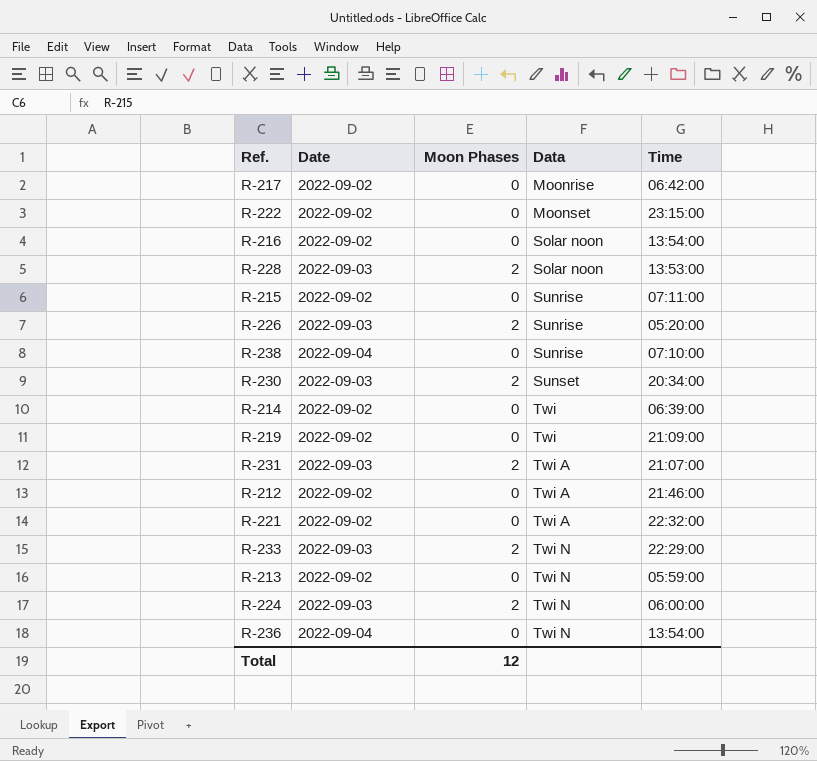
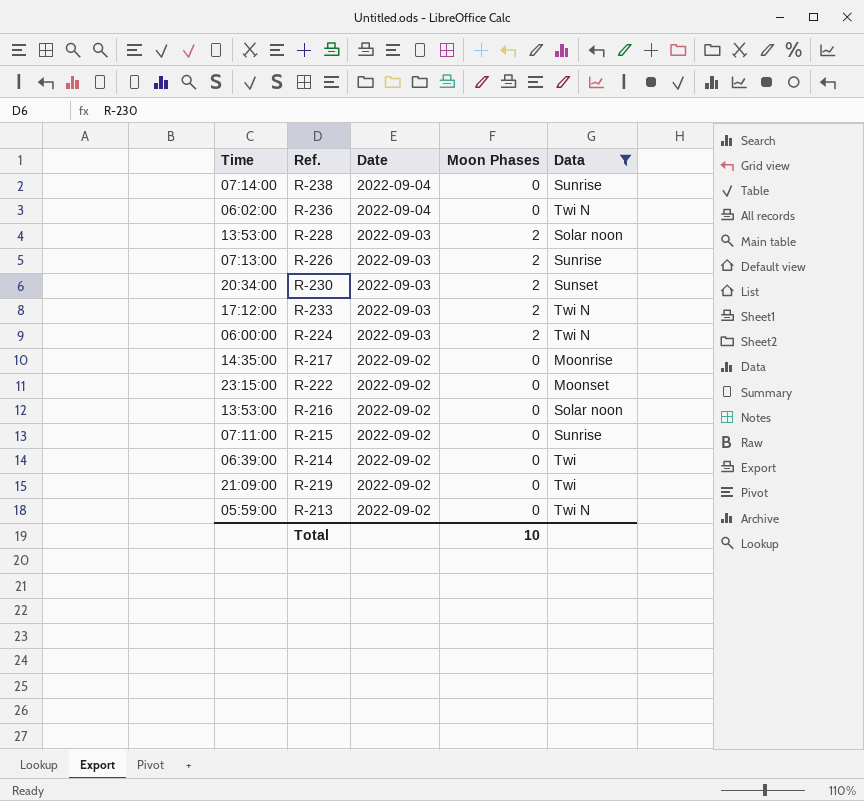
filter: none -> Data != Twi A
row order: Data ascending -> Date descending
column Time | position: 5 -> 1
R-238 | Time: 07:10:00 -> 07:14:00
R-236 | Time: 13:54:00 -> 06:02:00
R-226 | Time: 05:20:00 -> 07:13:00
R-233 | Time: 22:29:00 -> 17:12:00
R-217 | Time: 06:42:00 -> 14:35:00
R-216 | Time: 13:54:00 -> 13:53:00
Total | Moon Phases: 12 -> 10

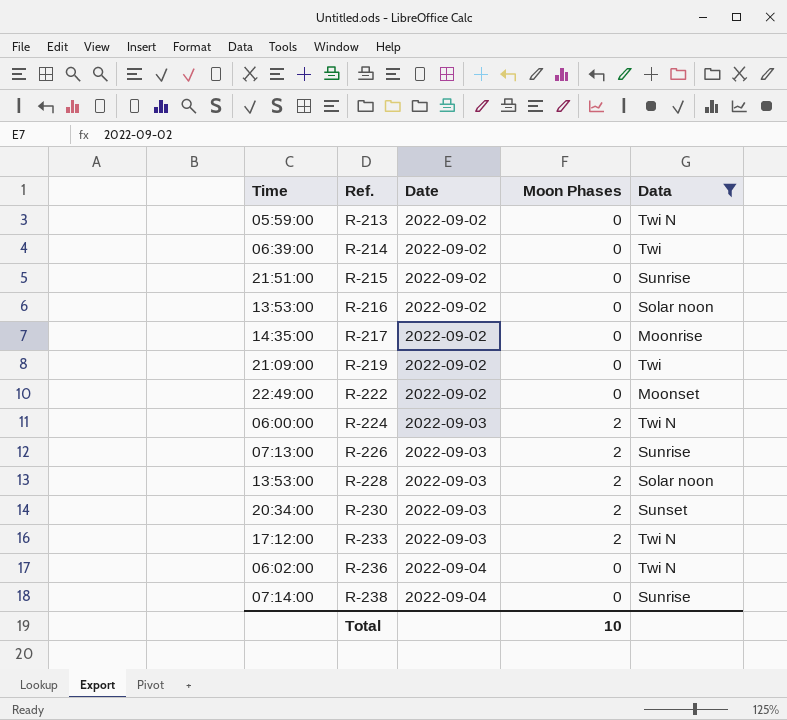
row order: Date descending -> Ref. ascending
R-215 | Time: 07:11:00 -> 21:51:00
R-222 | Time: 23:15:00 -> 22:49:00

